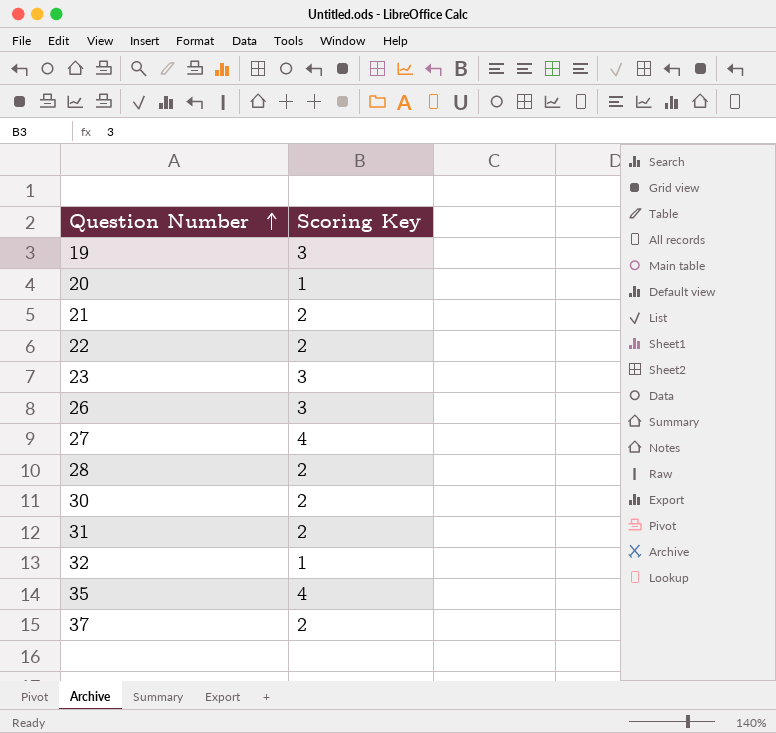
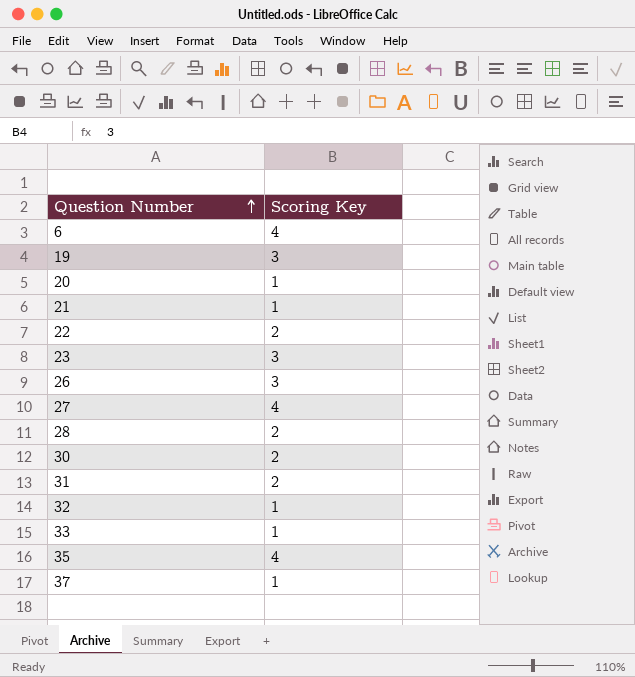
row 6: none -> 4
21 | Scoring Key: 2 -> 1
row 33: none -> 1
37 | Scoring Key: 2 -> 1

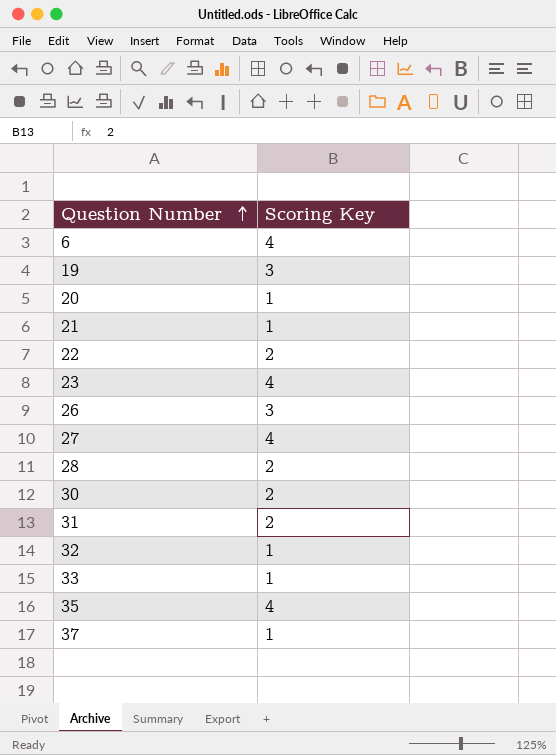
23 | Scoring Key: 3 -> 4

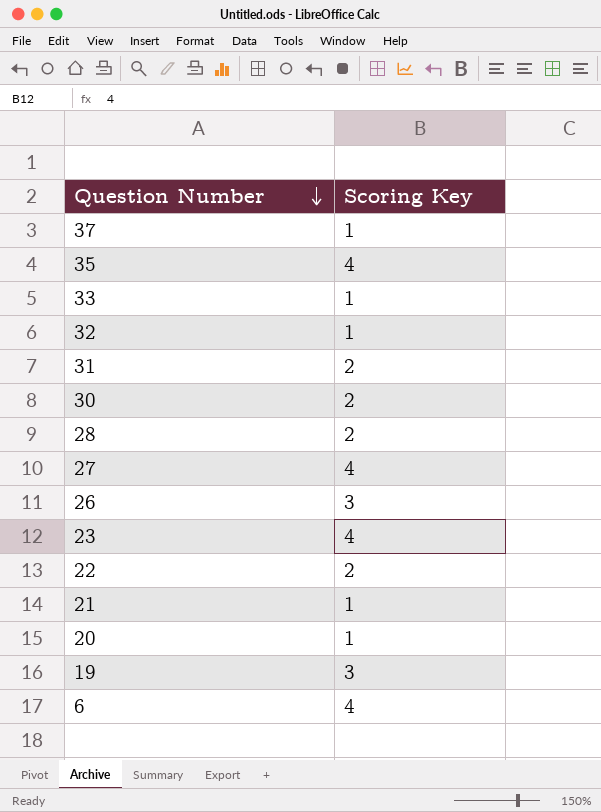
row order: Question Number ascending -> Question Number descending

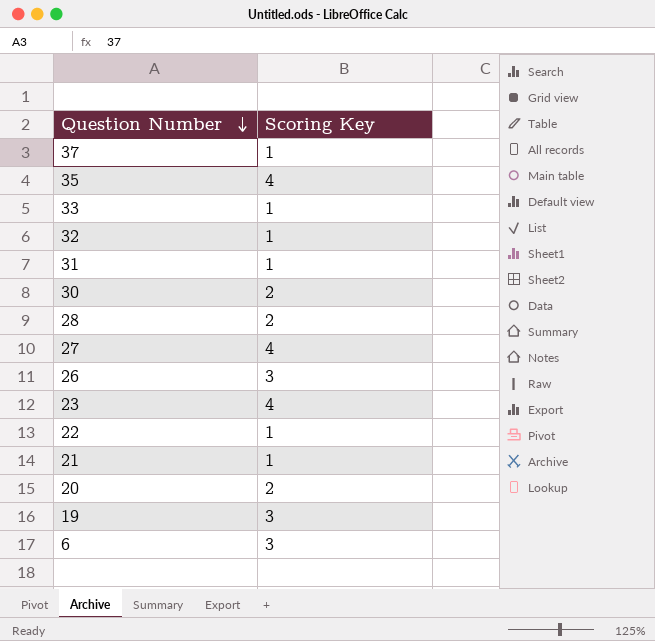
31 | Scoring Key: 2 -> 1
22 | Scoring Key: 2 -> 1
20 | Scoring Key: 1 -> 2
6 | Scoring Key: 4 -> 3

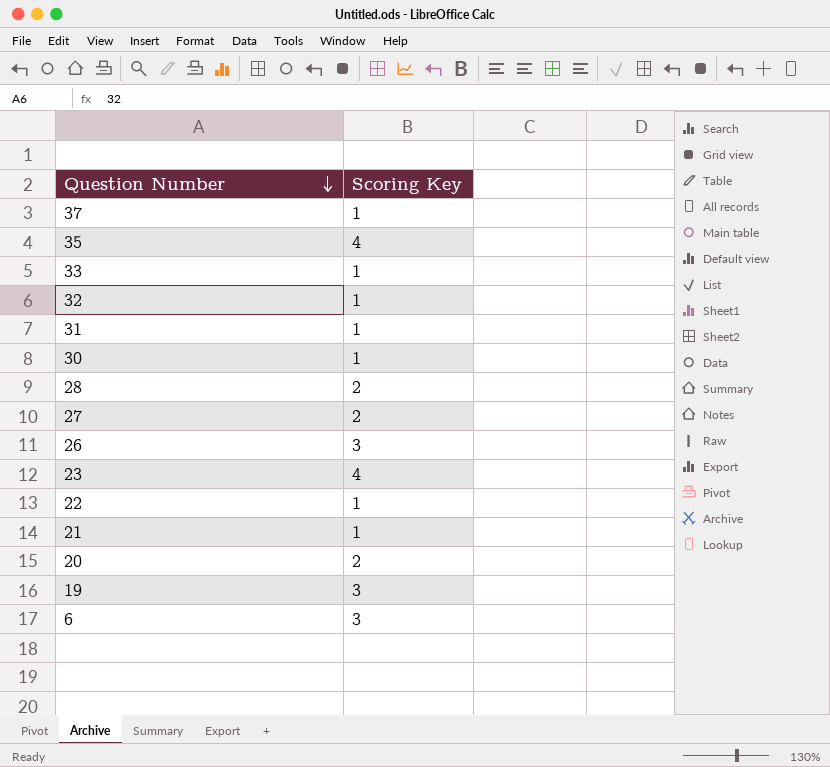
30 | Scoring Key: 2 -> 1
27 | Scoring Key: 4 -> 2

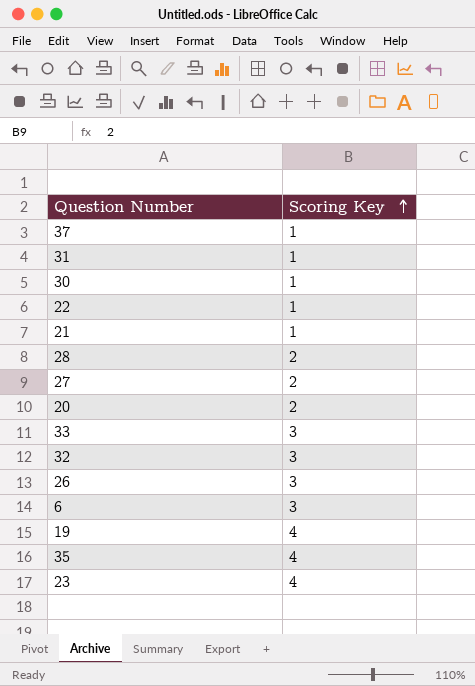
row order: Question Number descending -> Scoring Key ascending
33 | Scoring Key: 1 -> 3
32 | Scoring Key: 1 -> 3
19 | Scoring Key: 3 -> 4

